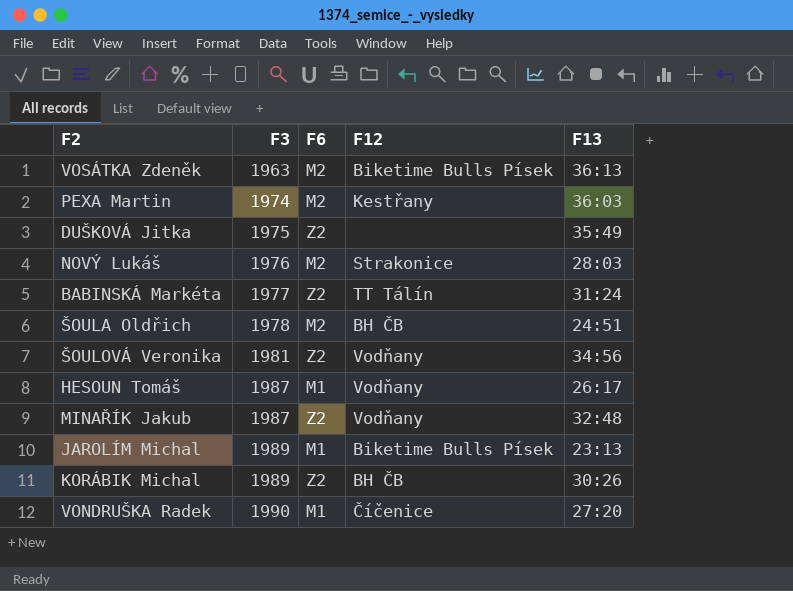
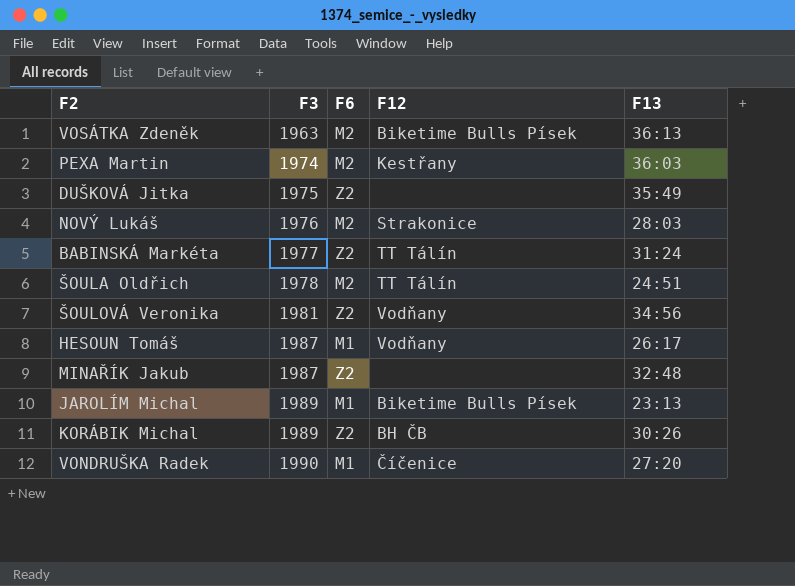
ŠOULA Oldřich | F12: BH ČB -> TT Tálín
MINAŘÍK Jakub | F12: Vodňany -> none

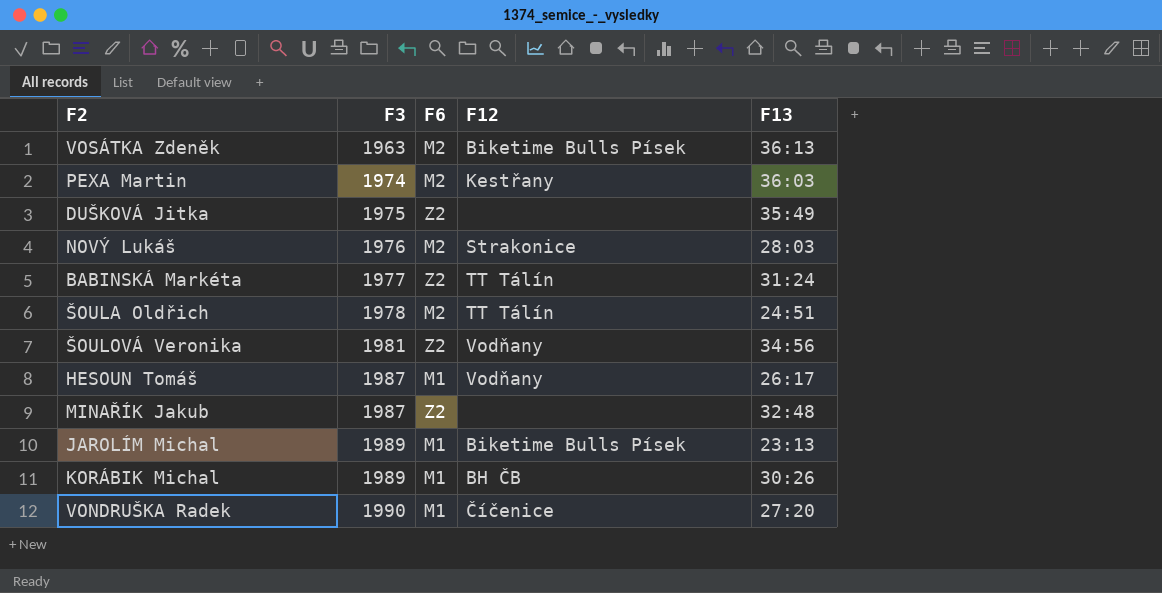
KORÁBIK Michal | F6: Z2 -> M1

